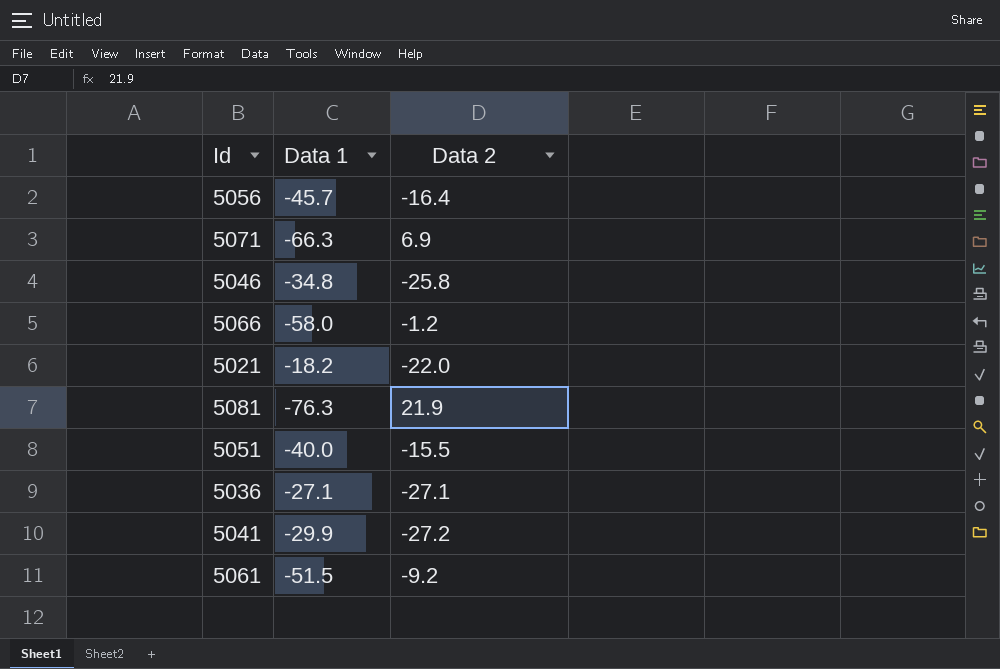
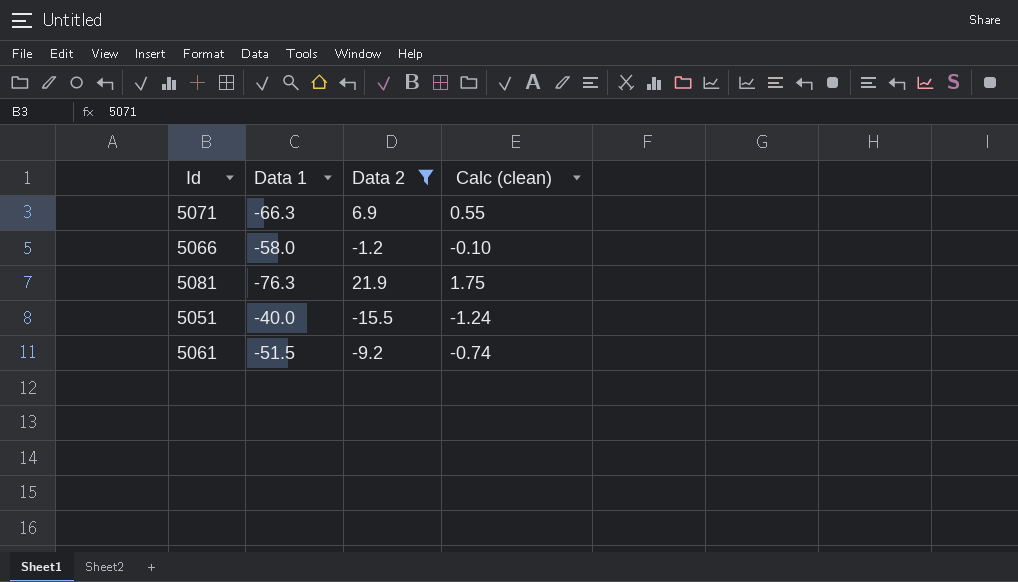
filter: none -> Data 2 >= -15.5
column Calc (clean) | formula: none -> [Data 2] * 0.08

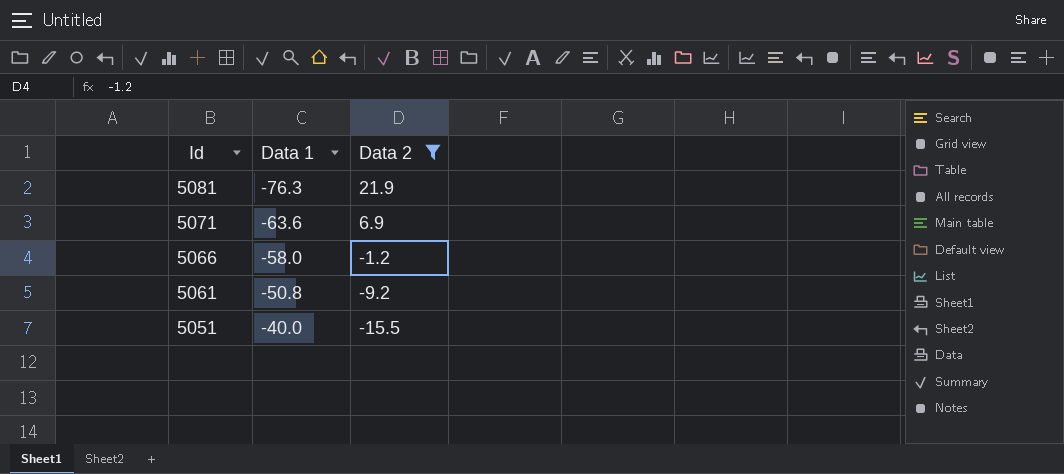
row order: none -> Id descending
column Calc (clean) | formula: [Data 2] * 0.08 -> none
5071 | Data 1: -66.3 -> -63.6
5061 | Data 1: -51.5 -> -50.8

